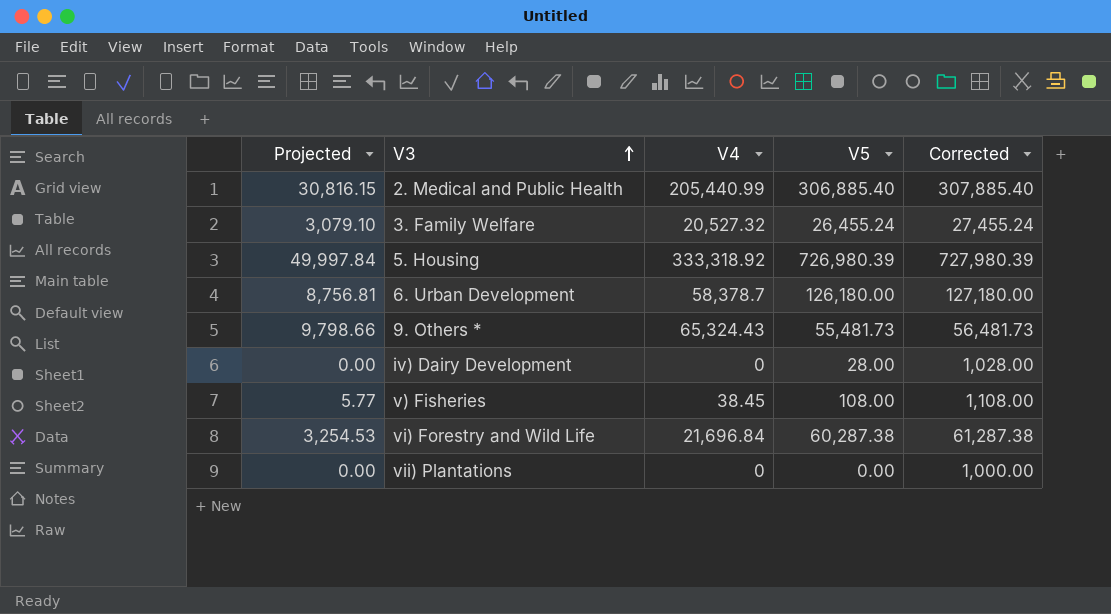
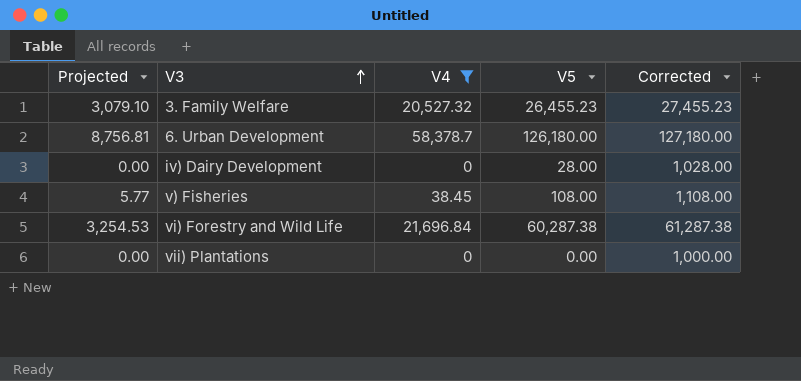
filter: none -> V4 <= 58,378.7
3. Family Welfare | V5: 26,455.24 -> 26,455.23
3. Family Welfare | Corrected: 27,455.24 -> 27,455.23

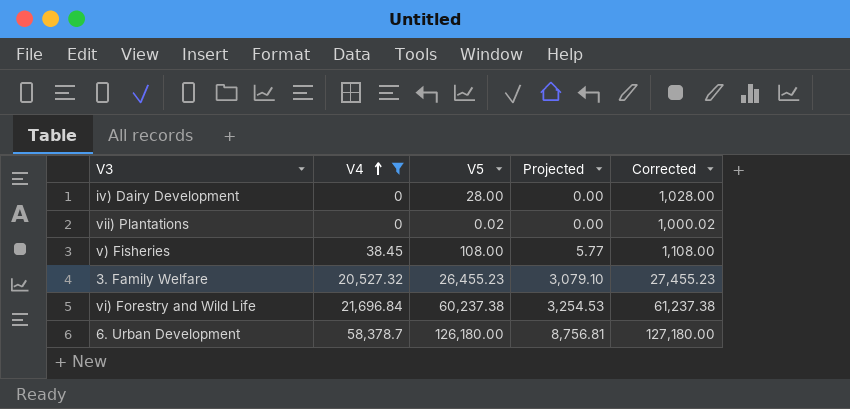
row order: V3 ascending -> V4 ascending
column Projected | position: 1 -> 4
vii) Plantations | V5: 0.00 -> 0.02
vii) Plantations | Corrected: 1,000.00 -> 1,000.02
vi) Forestry and Wild Life | V5: 60,287.38 -> 60,237.38
vi) Forestry and Wild Life | Corrected: 61,287.38 -> 61,237.38

